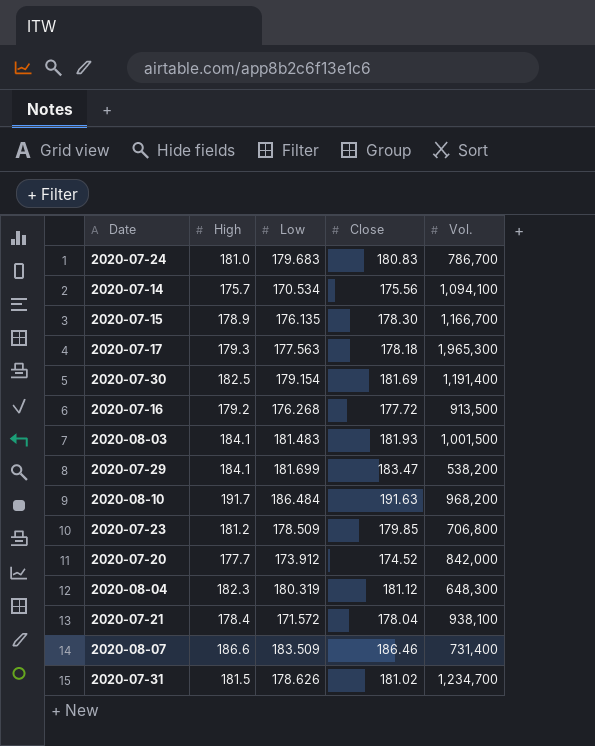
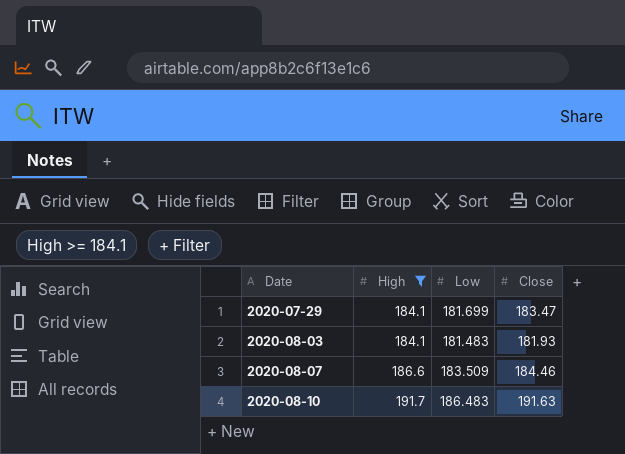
filter: none -> High >= 184.1
row order: none -> Date ascending
column Vol. | position: 5 -> none
2020-08-07 | Close: 186.46 -> 184.46
2020-08-10 | Low: 186.484 -> 186.483

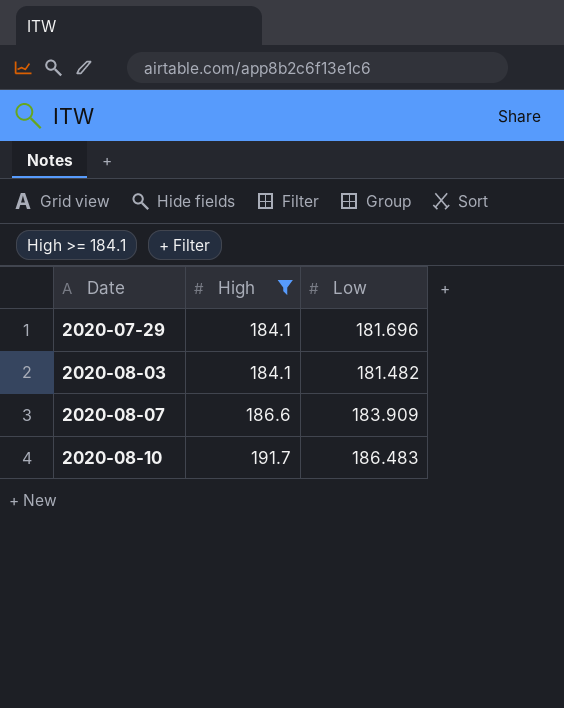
column Close | position: 4 -> none
2020-07-29 | Low: 181.699 -> 181.696
2020-08-03 | Low: 181.483 -> 181.482
2020-08-07 | Low: 183.509 -> 183.909

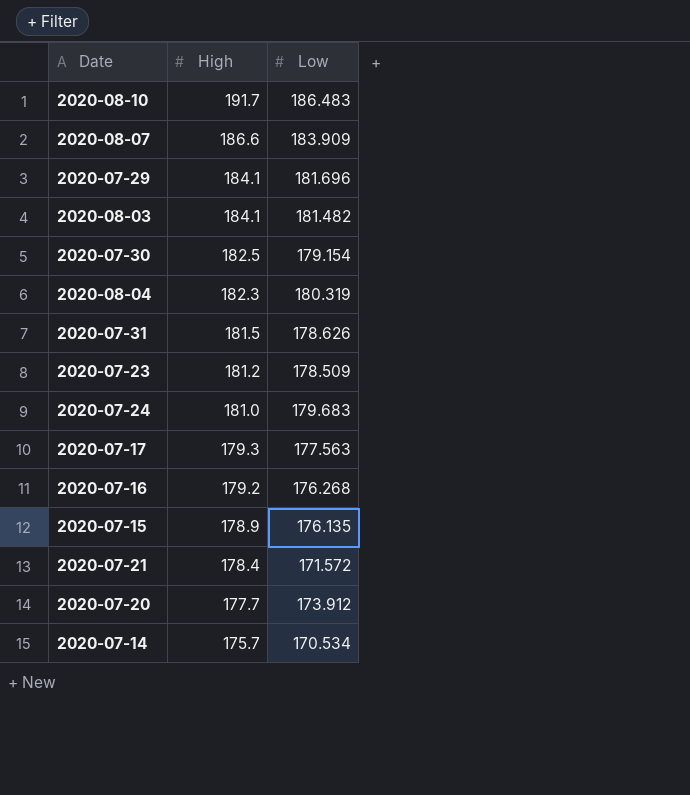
filter: High >= 184.1 -> none
row order: Date ascending -> High descending

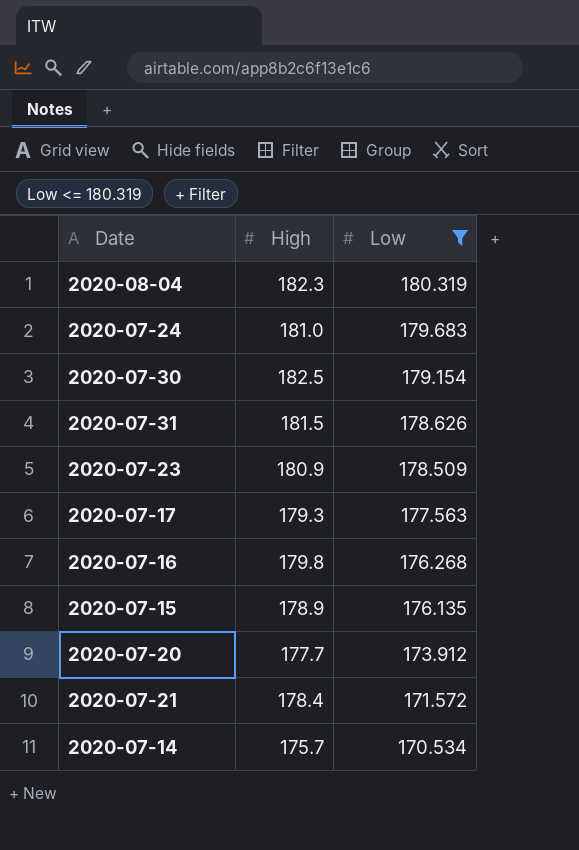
filter: none -> Low <= 180.319
row order: High descending -> Low descending
2020-07-23 | High: 181.2 -> 180.9
2020-07-16 | High: 179.2 -> 179.8

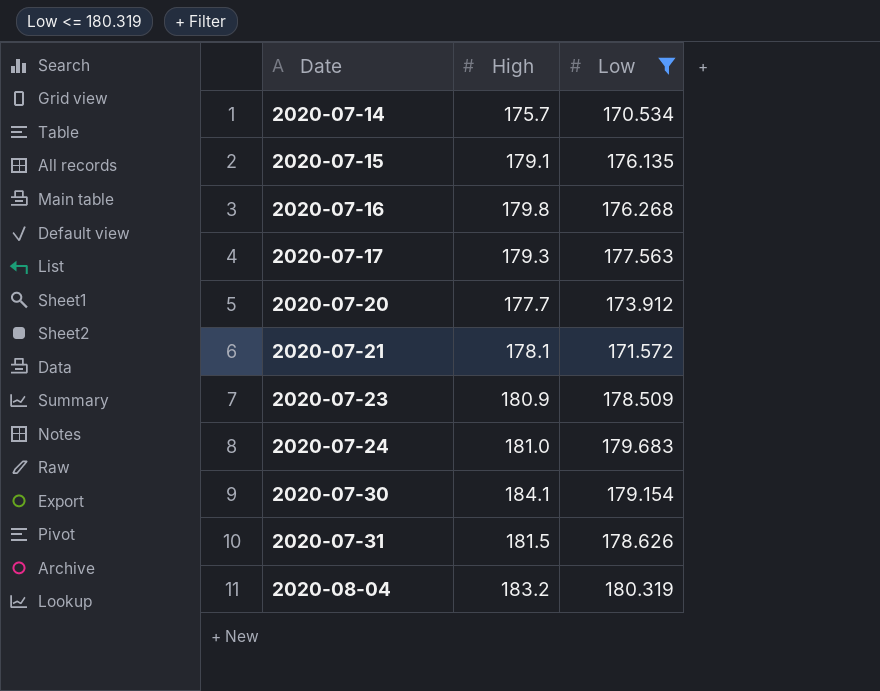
row order: Low descending -> Date ascending
2020-07-15 | High: 178.9 -> 179.1
2020-07-21 | High: 178.4 -> 178.1
2020-07-30 | High: 182.5 -> 184.1
2020-08-04 | High: 182.3 -> 183.2

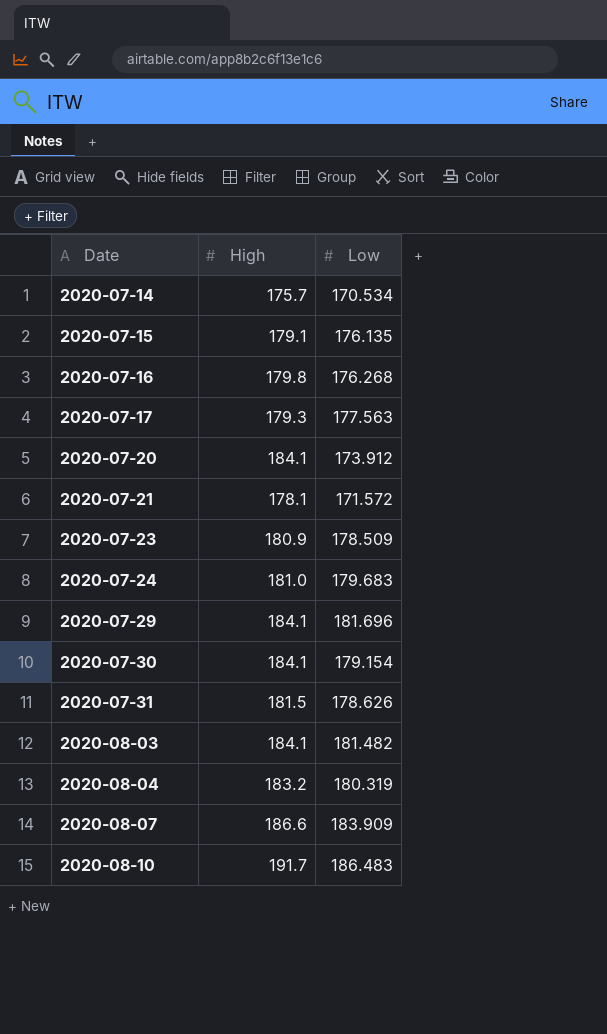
filter: Low <= 180.319 -> none
2020-07-20 | High: 177.7 -> 184.1

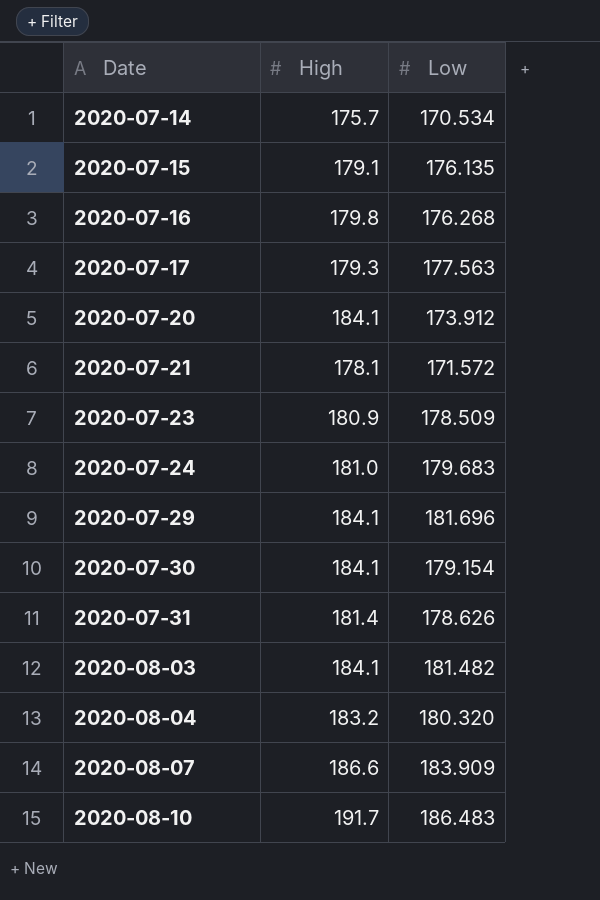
2020-07-31 | High: 181.5 -> 181.4
2020-08-04 | Low: 180.319 -> 180.320

